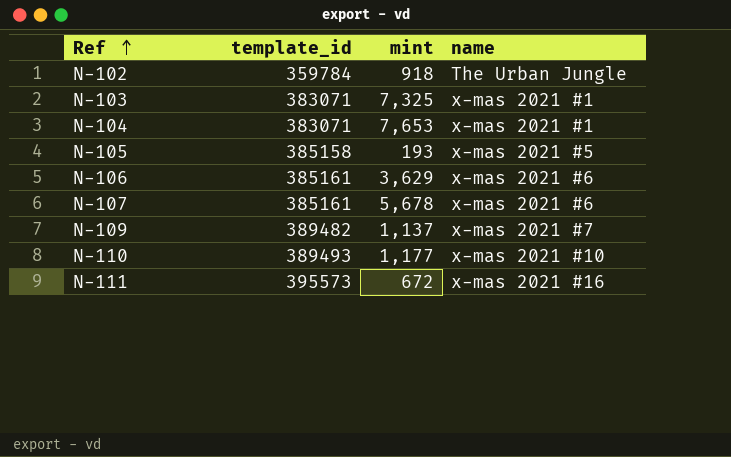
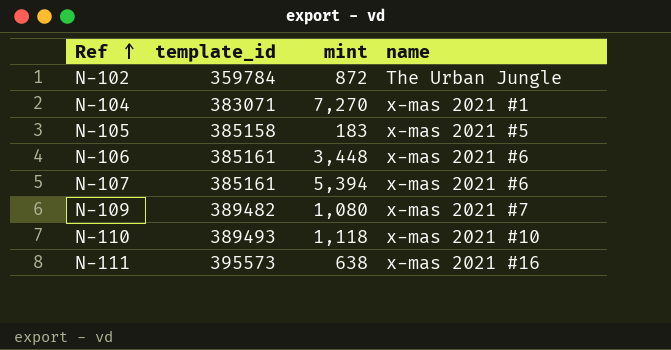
row N-103: 383071 | 7,325 | x-mas 2021 #1 -> none
N-102 | mint: 918 -> 872
N-104 | mint: 7,653 -> 7,270
N-105 | mint: 193 -> 183
N-106 | mint: 3,629 -> 3,448
N-107 | mint: 5,678 -> 5,394
N-109 | mint: 1,137 -> 1,080
N-110 | mint: 1,177 -> 1,118
N-111 | mint: 672 -> 638

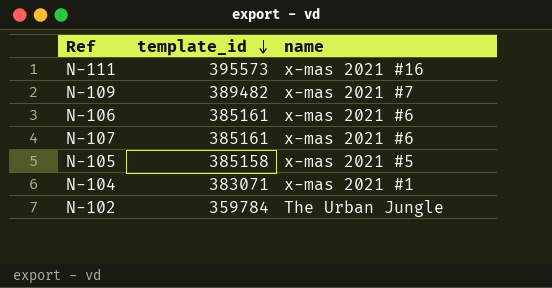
row order: Ref ascending -> template_id descending
column mint | position: 3 -> none
row N-110: 389493 | 1,118 | x-mas 2021 #10 -> none

